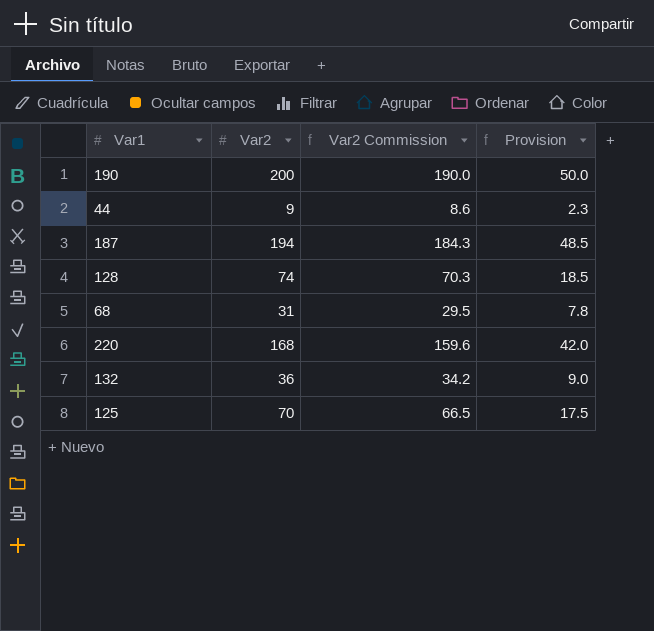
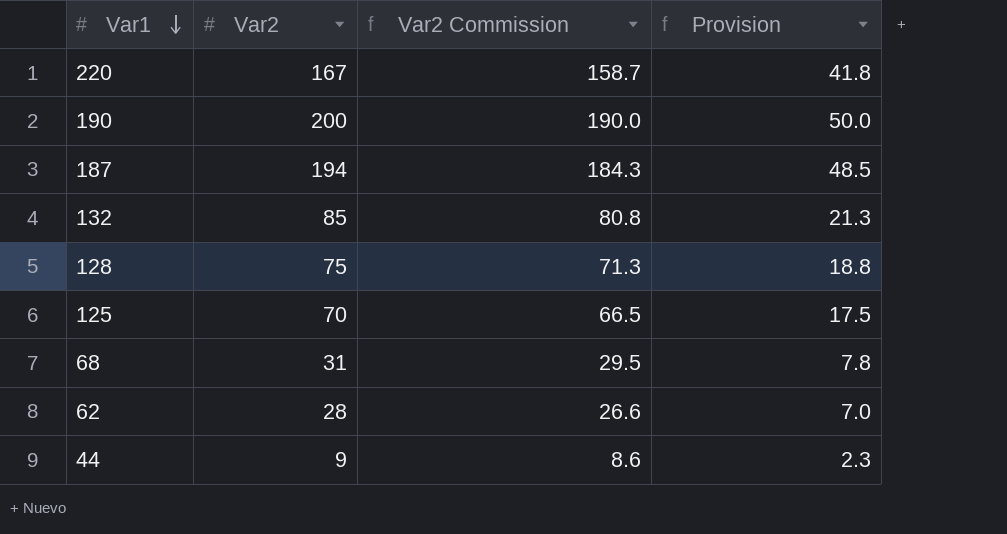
row order: none -> Var1 descending
220 | Var2: 168 -> 167
220 | Var2 Commission: 159.6 -> 158.7
220 | Provision: 42.0 -> 41.8
132 | Var2: 36 -> 85
132 | Var2 Commission: 34.2 -> 80.8
132 | Provision: 9.0 -> 21.3
128 | Var2: 74 -> 75
128 | Var2 Commission: 70.3 -> 71.3
128 | Provision: 18.5 -> 18.8
row 62: none -> 28 | 26.6 | 7.0

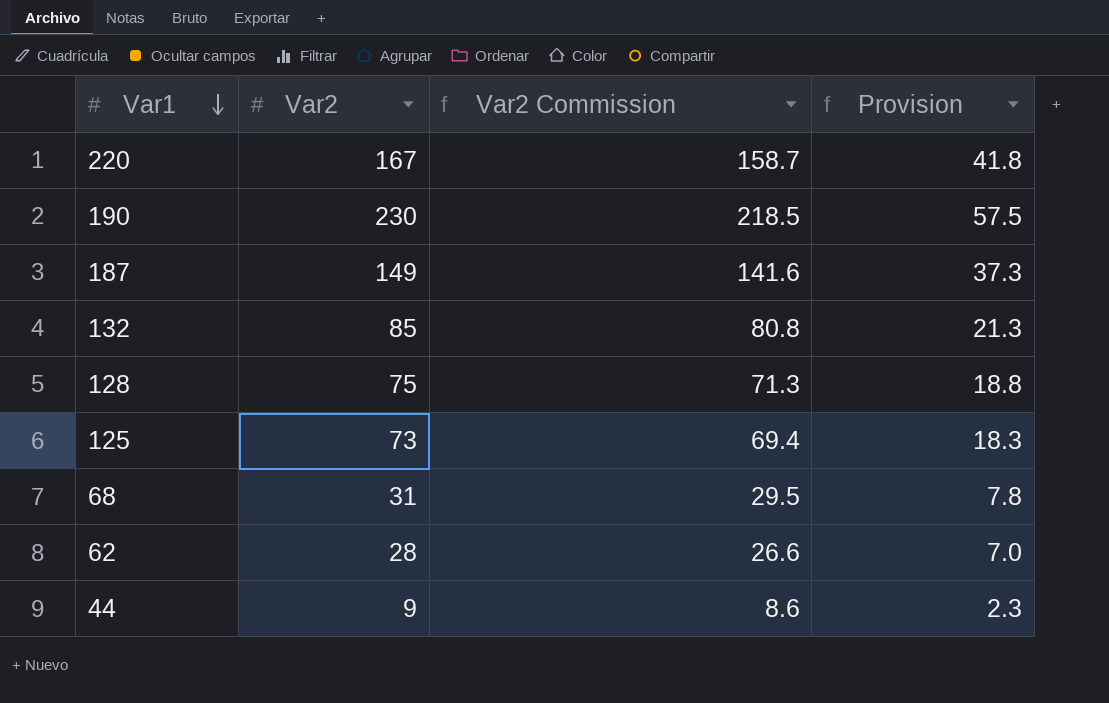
190 | Var2: 200 -> 230
190 | Var2 Commission: 190.0 -> 218.5
190 | Provision: 50.0 -> 57.5
187 | Var2: 194 -> 149
187 | Var2 Commission: 184.3 -> 141.6
187 | Provision: 48.5 -> 37.3
125 | Var2: 70 -> 73
125 | Var2 Commission: 66.5 -> 69.4
125 | Provision: 17.5 -> 18.3

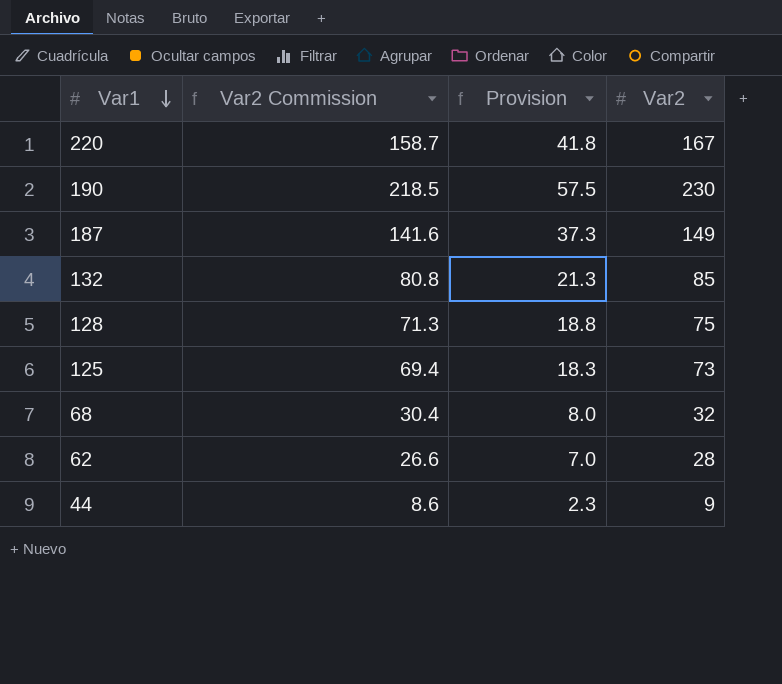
column Var2 | position: 2 -> 4
68 | Var2 Commission: 29.5 -> 30.4
68 | Provision: 7.8 -> 8.0
68 | Var2: 31 -> 32

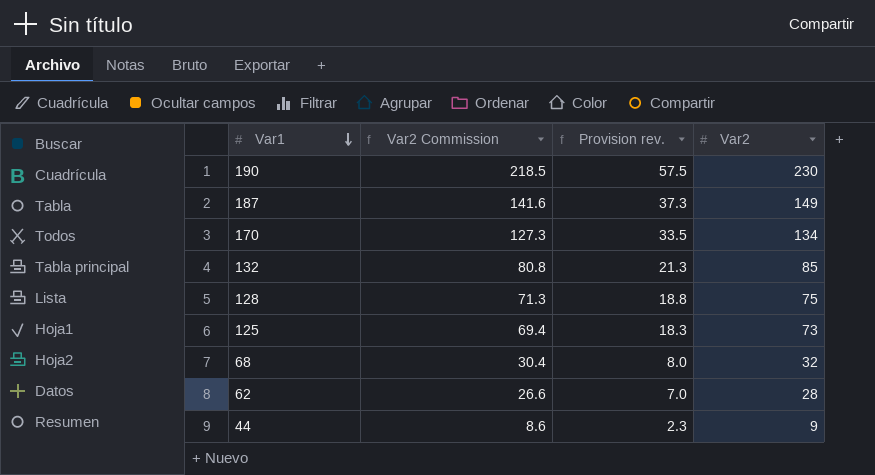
column name: Provision -> Provision rev.
row 220: 158.7 | 41.8 | 167 -> none
row 170: none -> 127.3 | 33.5 | 134

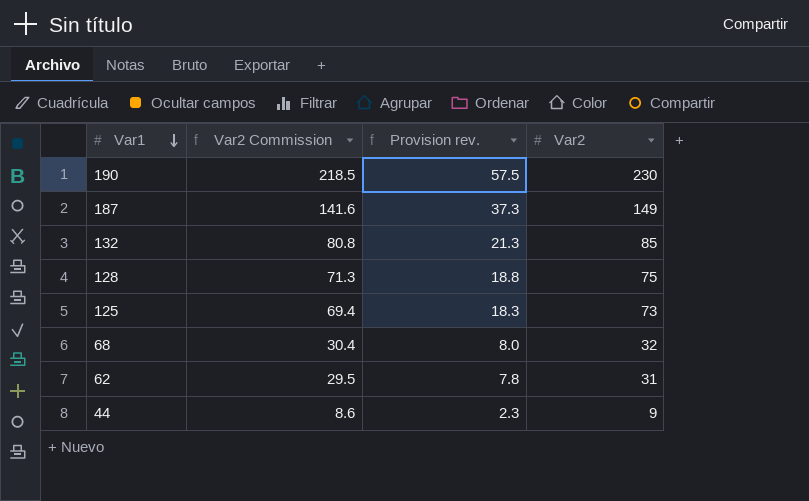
row 170: 127.3 | 33.5 | 134 -> none
62 | Var2 Commission: 26.6 -> 29.5
62 | Provision rev.: 7.0 -> 7.8
62 | Var2: 28 -> 31

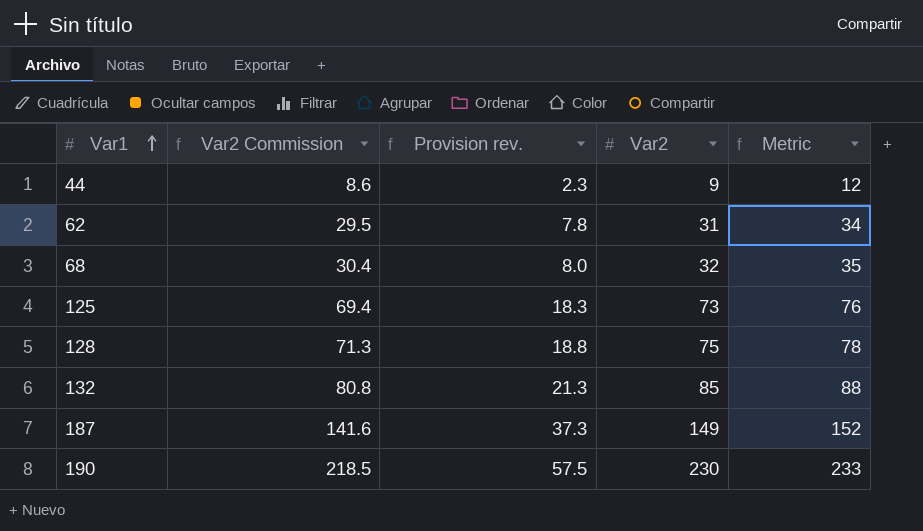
row order: Var1 descending -> Var1 ascending
column Metric | formula: none -> [Var2] + 3

